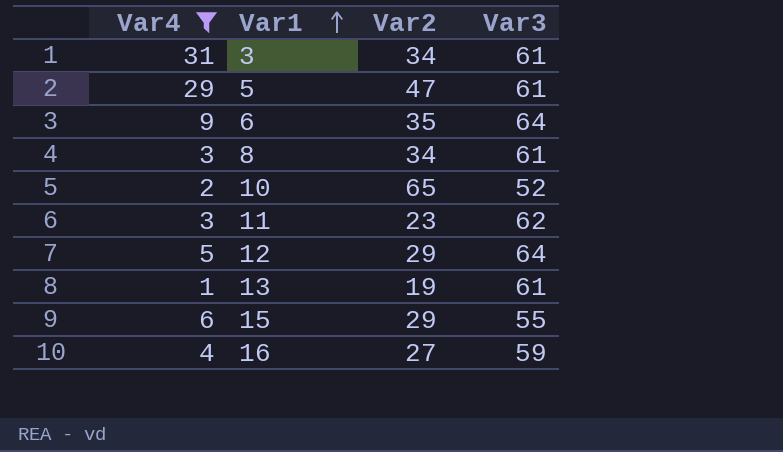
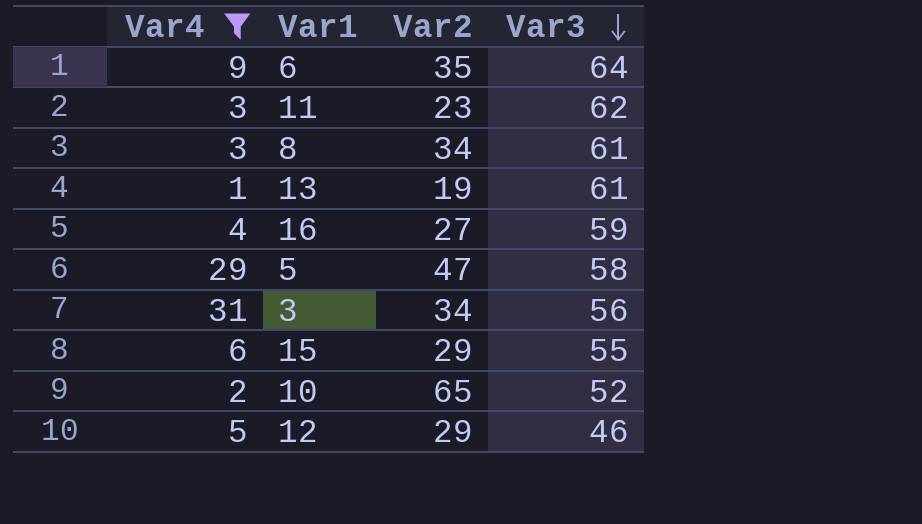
row order: Var1 ascending -> Var3 descending
5 | Var3: 61 -> 58
3 | Var3: 61 -> 56
12 | Var3: 64 -> 46

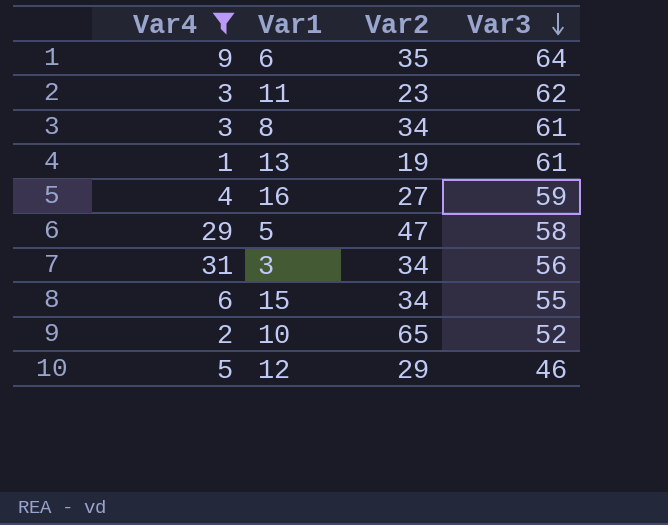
15 | Var2: 29 -> 34

